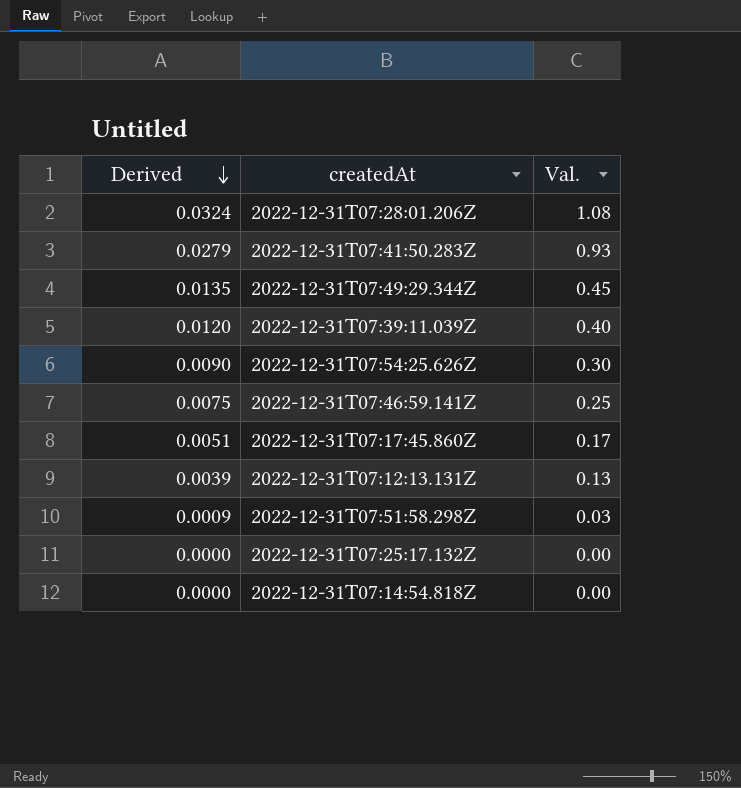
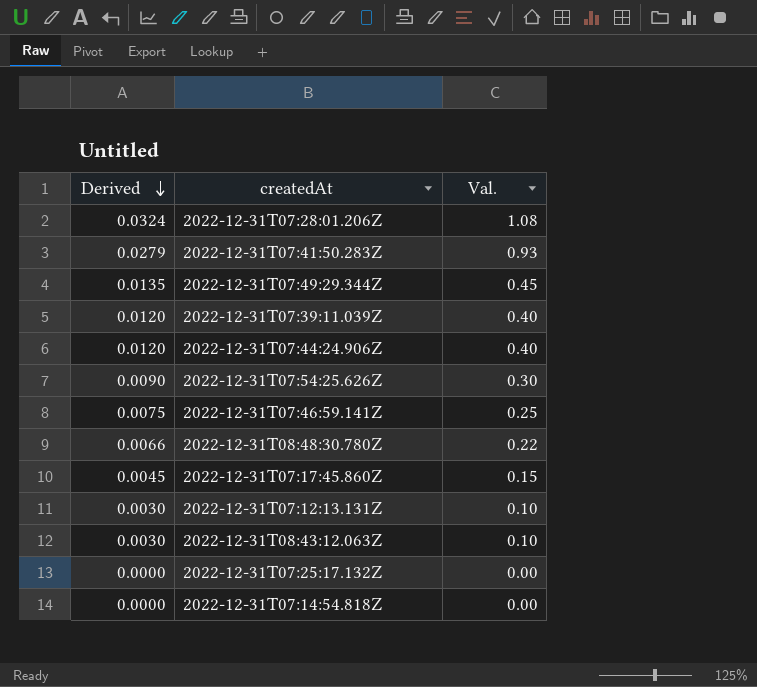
row 2022-12-31T07:51:58.298Z: 0.0009 | 0.03 -> none
row 2022-12-31T07:44:24.906Z: none -> 0.0120 | 0.40
row 2022-12-31T08:48:30.780Z: none -> 0.0066 | 0.22
2022-12-31T07:17:45.860Z | Derived: 0.0051 -> 0.0045
2022-12-31T07:17:45.860Z | Val.: 0.17 -> 0.15
2022-12-31T07:12:13.131Z | Derived: 0.0039 -> 0.0030
2022-12-31T07:12:13.131Z | Val.: 0.13 -> 0.10
row 2022-12-31T08:43:12.063Z: none -> 0.0030 | 0.10

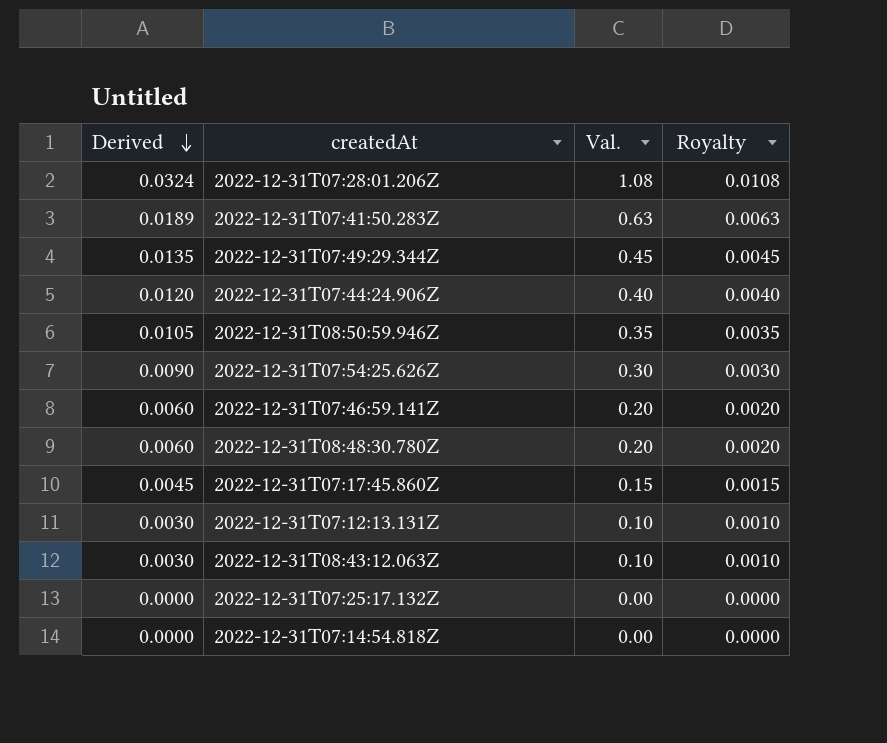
column Royalty | formula: none -> [Val.] * 0.01
row 2022-12-31T07:39:11.039Z: 0.0120 | 0.40 -> none
2022-12-31T07:41:50.283Z | Derived: 0.0279 -> 0.0189
2022-12-31T07:41:50.283Z | Val.: 0.93 -> 0.63
row 2022-12-31T08:50:59.946Z: none -> 0.0105 | 0.35 | 0.0035
2022-12-31T07:46:59.141Z | Derived: 0.0075 -> 0.0060
2022-12-31T07:46:59.141Z | Val.: 0.25 -> 0.20
2022-12-31T08:48:30.780Z | Derived: 0.0066 -> 0.0060
2022-12-31T08:48:30.780Z | Val.: 0.22 -> 0.20

